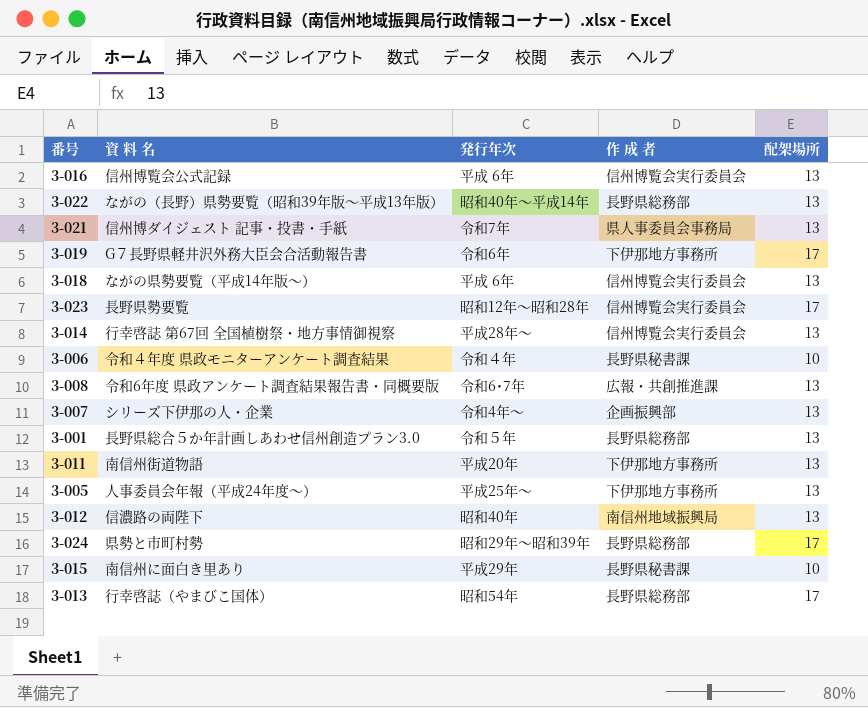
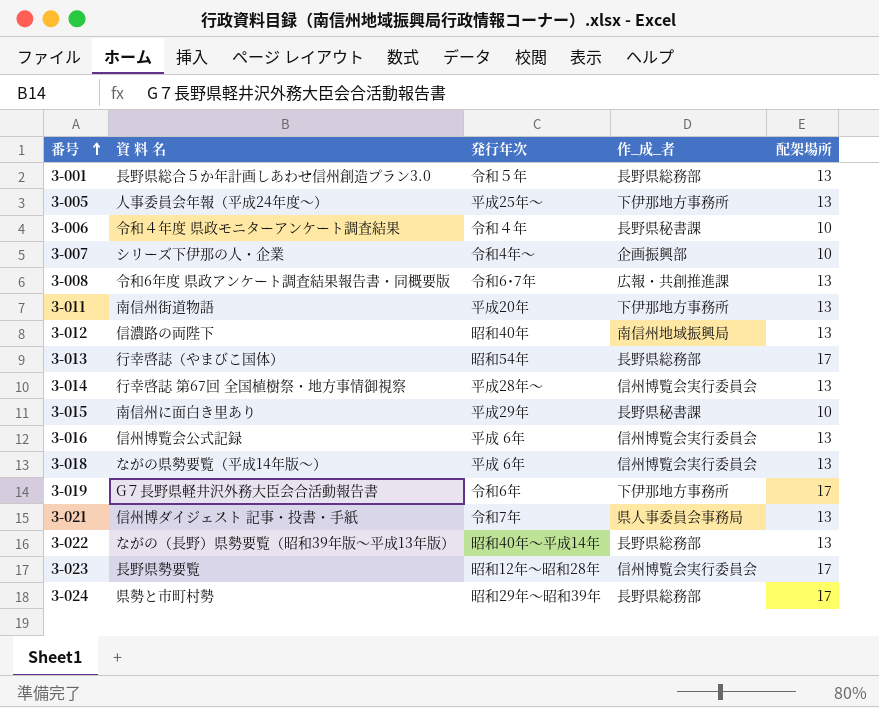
row order: none -> 番号 ascending
column name: 作 成 者 -> 作_成_者
3-007 | 配架場所: 13 -> 10

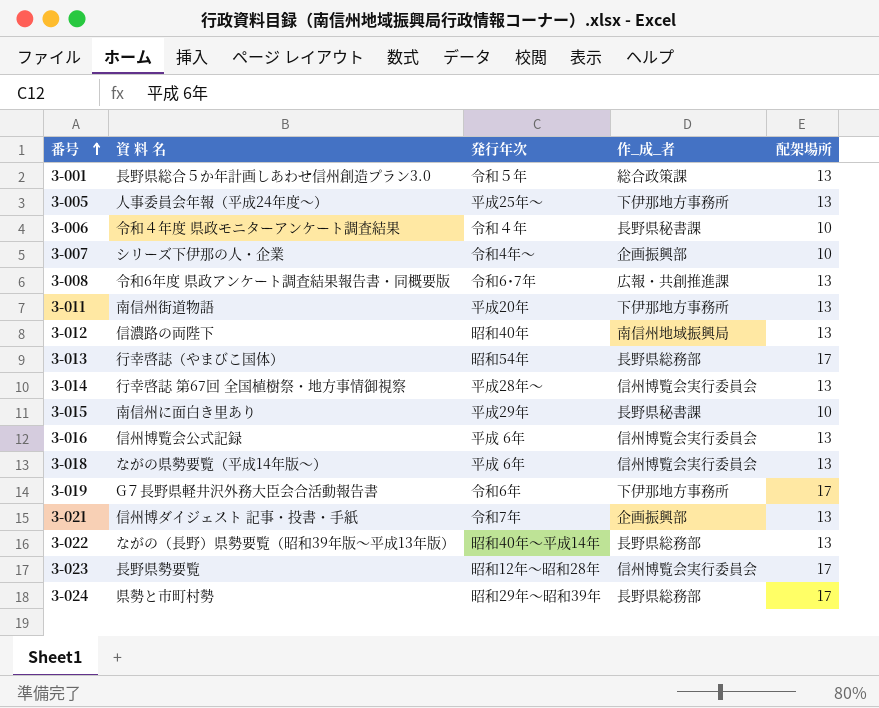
3-001 | 作_成_者: 長野県総務部 -> 総合政策課
3-021 | 作_成_者: 県人事委員会事務局 -> 企画振興部

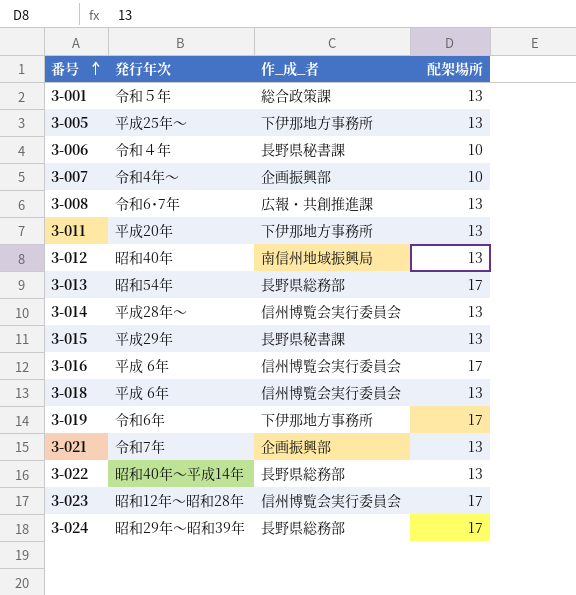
column 資 料 名 | position: 2 -> none
3-015 | 配架場所: 10 -> 13
3-016 | 配架場所: 13 -> 17

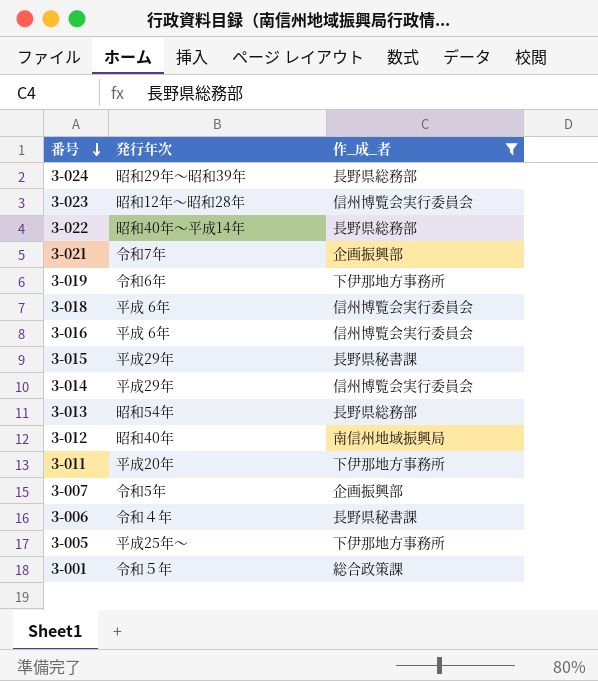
filter: none -> 作_成_者 != 広報・共創推進課
row order: 番号 ascending -> 番号 descending
column 配架場所 | position: 4 -> none
3-014 | 発行年次: 平成28年～ -> 平成29年
3-007 | 発行年次: 令和4年～ -> 令和5年

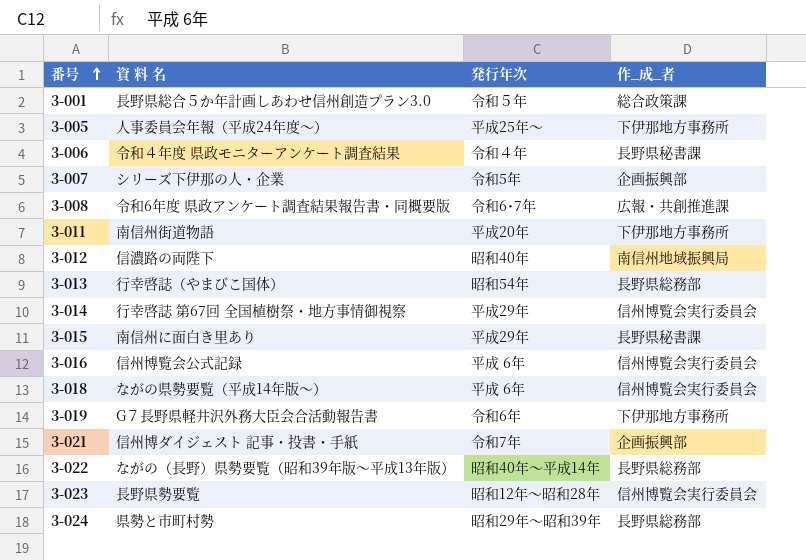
filter: 作_成_者 != 広報・共創推進課 -> none
row order: 番号 descending -> 番号 ascending
column 資 料 名 | position: none -> 2

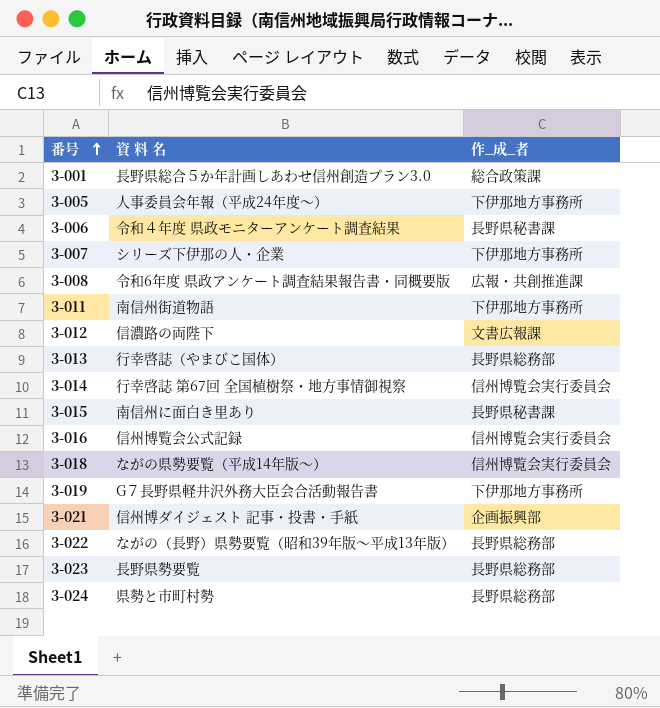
column 発行年次 | position: 3 -> none
3-007 | 作_成_者: 企画振興部 -> 下伊那地方事務所
3-012 | 作_成_者: 南信州地域振興局 -> 文書広報課
3-023 | 作_成_者: 信州博覧会実行委員会 -> 長野県総務部

